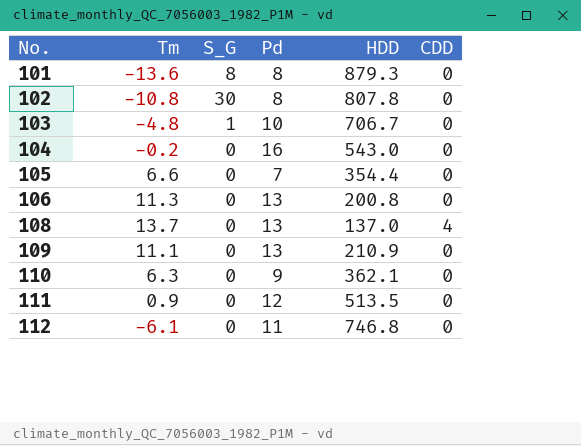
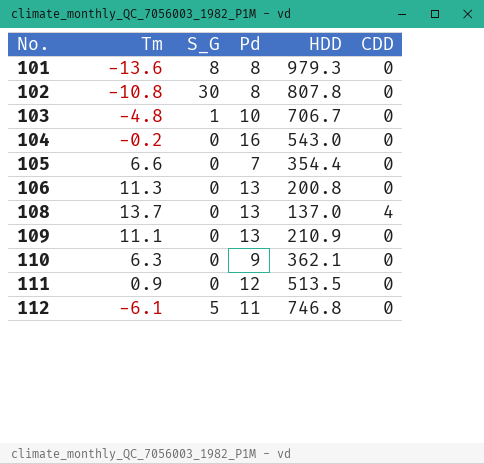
101 | HDD: 879.3 -> 979.3
112 | S_G: 0 -> 5

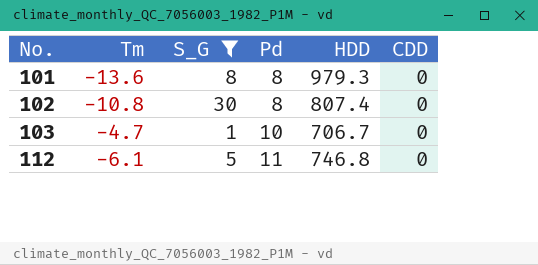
filter: none -> S_G != 0
102 | HDD: 807.8 -> 807.4
103 | Tm: -4.8 -> -4.7

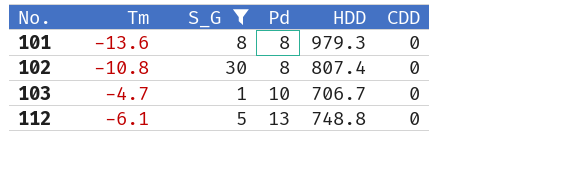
112 | Pd: 11 -> 13
112 | HDD: 746.8 -> 748.8

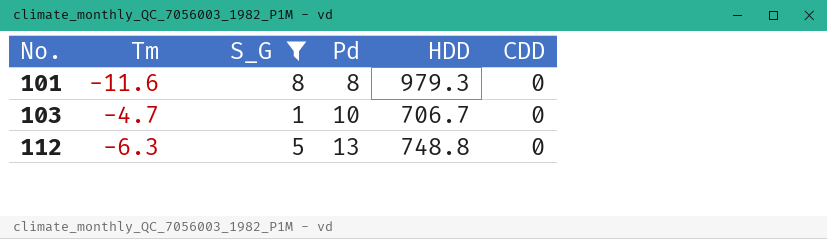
row 102: -10.8 | 30 | 8 | 807.4 | 0 -> none
101 | Tm: -13.6 -> -11.6
112 | Tm: -6.1 -> -6.3

